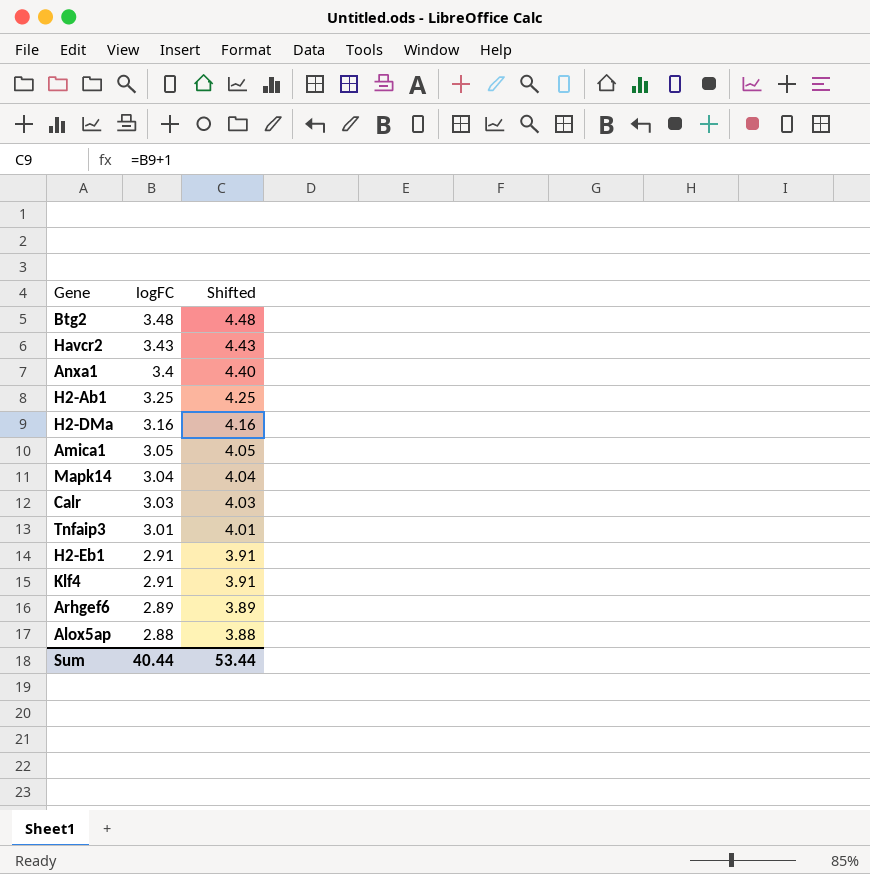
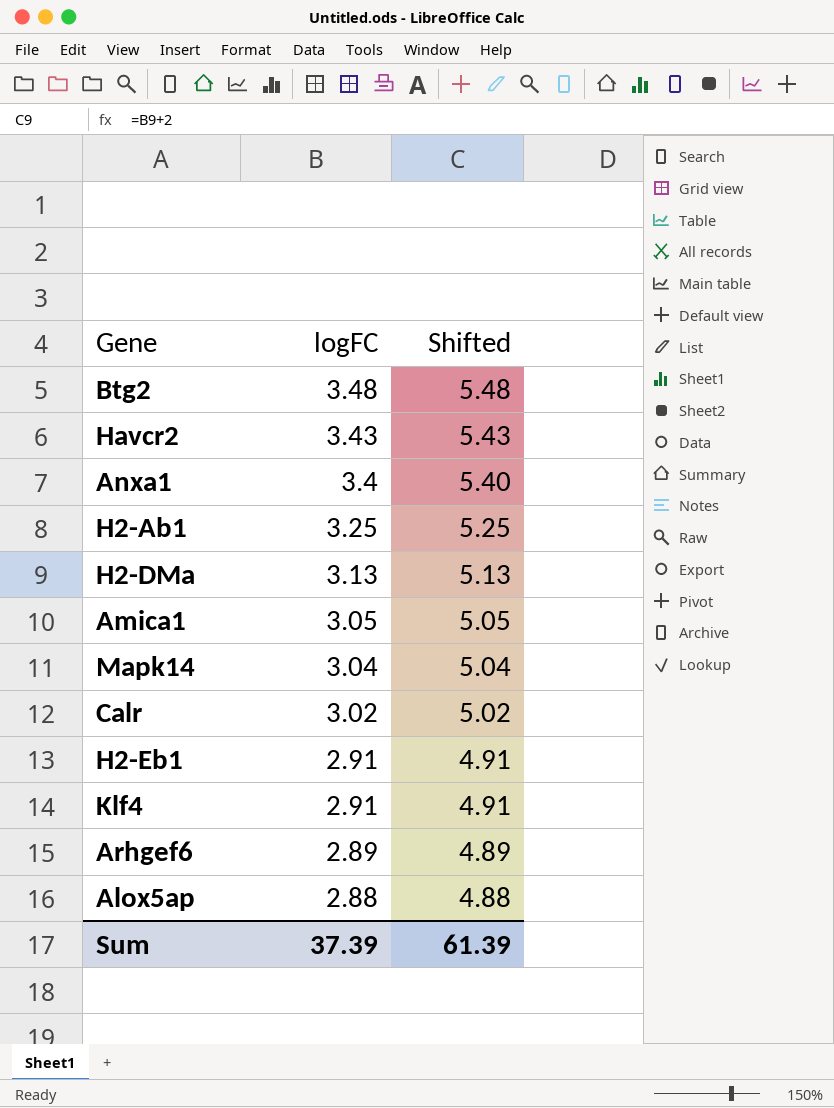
column Shifted | formula: [logFC] + 1 -> [logFC] + 2
row Tnfaip3: 3.01 | 4.01 -> none
H2-DMa | logFC: 3.16 -> 3.13
Calr | logFC: 3.03 -> 3.02
Sum | logFC: 40.44 -> 37.39
Sum | Shifted: 53.44 -> 61.39

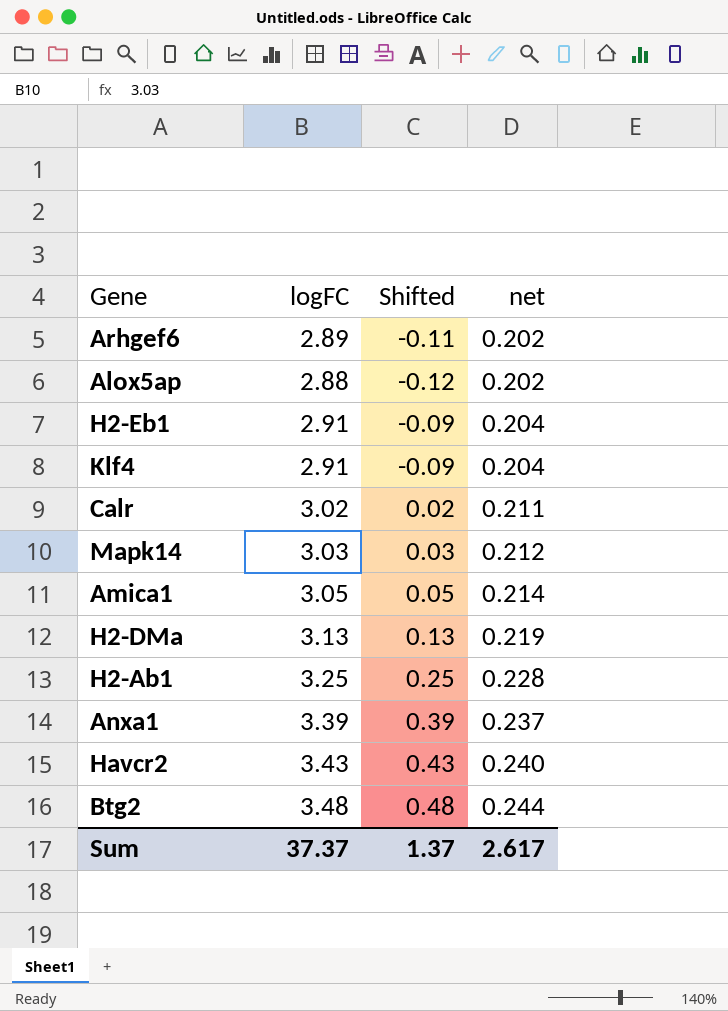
row order: logFC descending -> net ascending
column Shifted | formula: [logFC] + 2 -> [logFC] - 3
column net | formula: none -> [logFC] * 0.07
Mapk14 | logFC: 3.04 -> 3.03
Anxa1 | logFC: 3.4 -> 3.39
Sum | logFC: 37.39 -> 37.37
Sum | Shifted: 61.39 -> 1.37

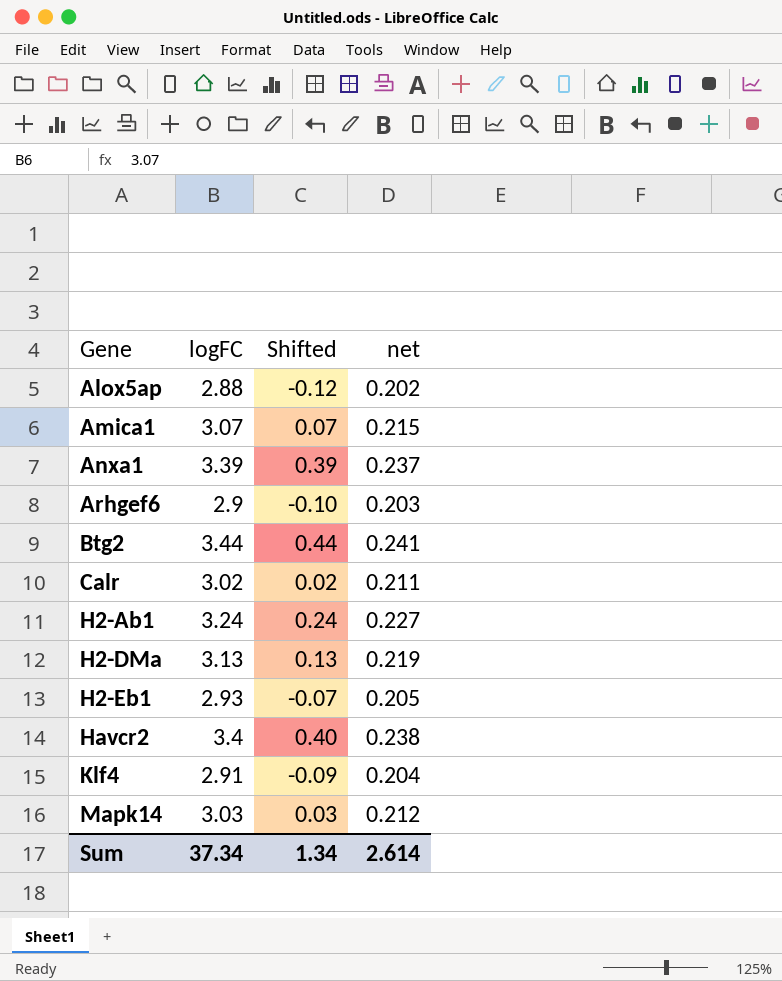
row order: net ascending -> Gene ascending
Amica1 | logFC: 3.05 -> 3.07
Amica1 | Shifted: 0.05 -> 0.07
Amica1 | net: 0.214 -> 0.215
Arhgef6 | logFC: 2.89 -> 2.9
Arhgef6 | Shifted: -0.11 -> -0.10
Arhgef6 | net: 0.202 -> 0.203
Btg2 | logFC: 3.48 -> 3.44
Btg2 | Shifted: 0.48 -> 0.44
Btg2 | net: 0.244 -> 0.241
H2-Ab1 | logFC: 3.25 -> 3.24
H2-Ab1 | Shifted: 0.25 -> 0.24
H2-Ab1 | net: 0.228 -> 0.227
H2-Eb1 | logFC: 2.91 -> 2.93
H2-Eb1 | Shifted: -0.09 -> -0.07
H2-Eb1 | net: 0.204 -> 0.205
Havcr2 | logFC: 3.43 -> 3.4
Havcr2 | Shifted: 0.43 -> 0.40
Havcr2 | net: 0.240 -> 0.238
Sum | logFC: 37.37 -> 37.34
Sum | Shifted: 1.37 -> 1.34
Sum | net: 2.617 -> 2.614

